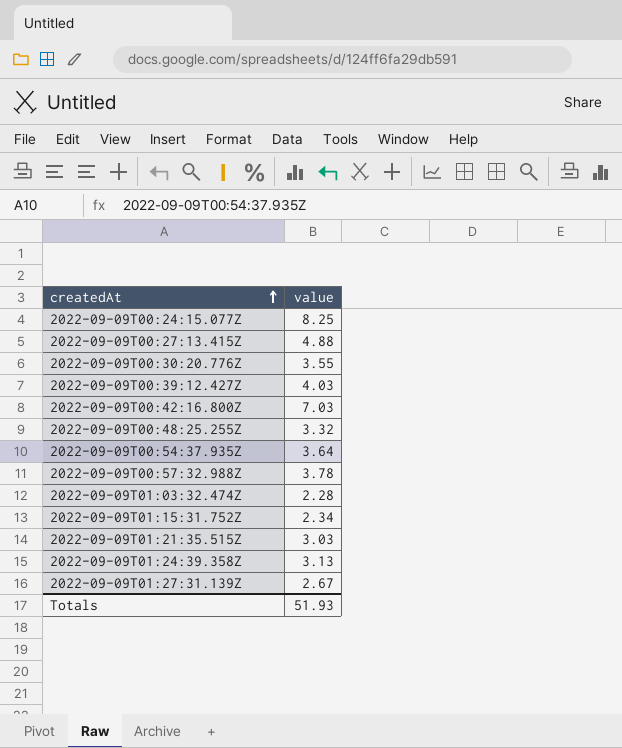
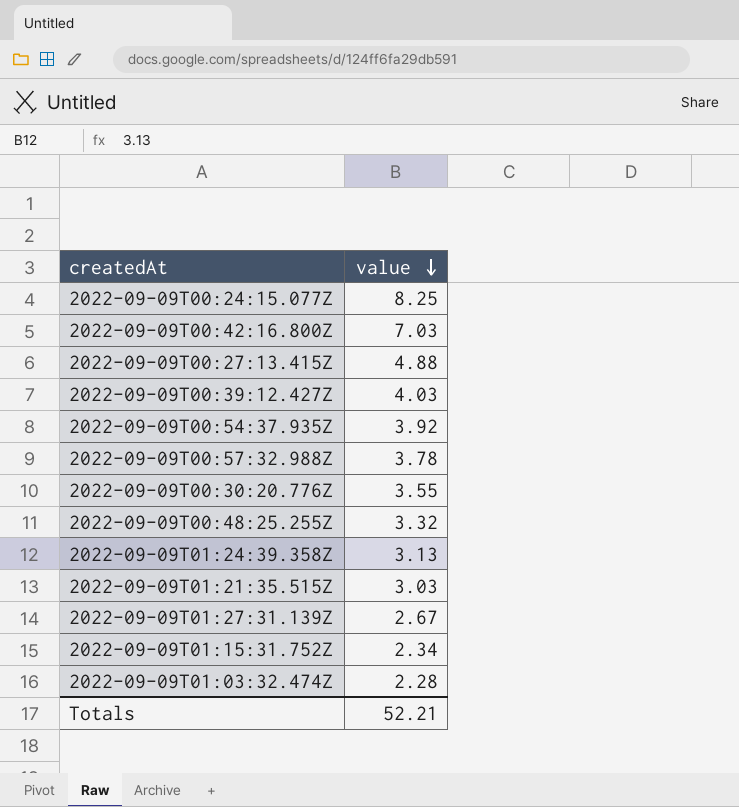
row order: createdAt ascending -> value descending
2022-09-09T00:54:37.935Z | value: 3.64 -> 3.92
Totals | value: 51.93 -> 52.21

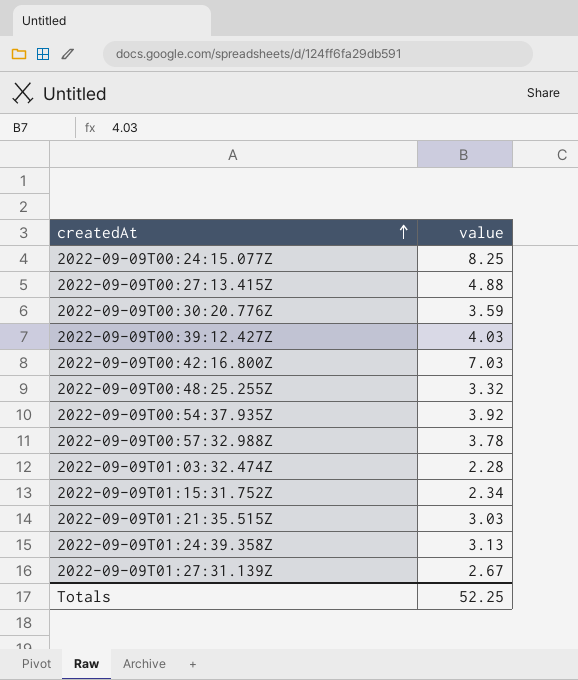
row order: value descending -> createdAt ascending
2022-09-09T00:30:20.776Z | value: 3.55 -> 3.59
Totals | value: 52.21 -> 52.25

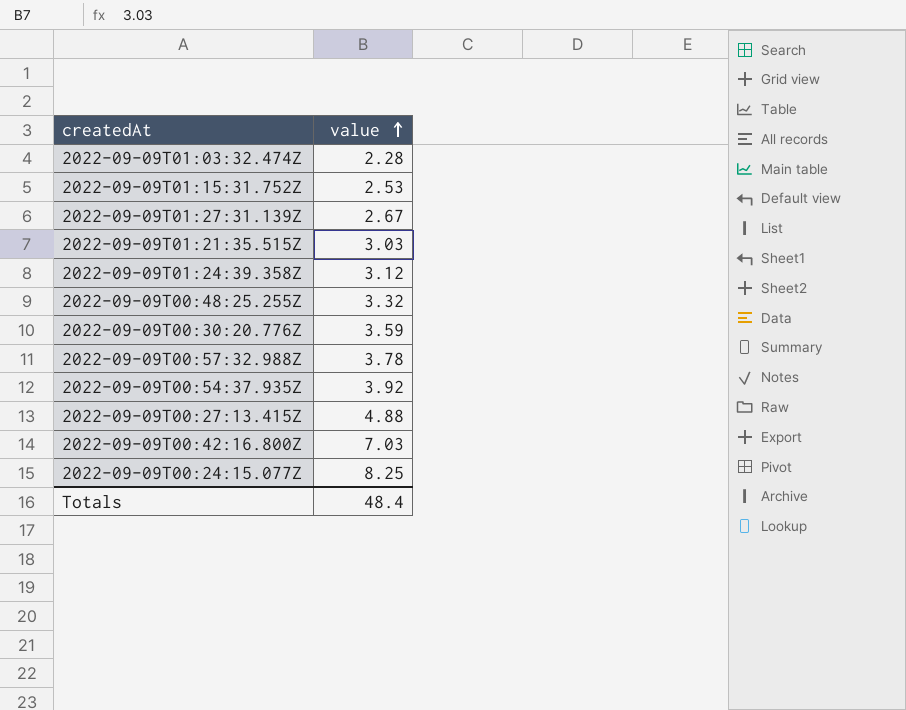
row order: createdAt ascending -> value ascending
row 2022-09-09T00:39:12.427Z: 4.03 -> none
2022-09-09T01:15:31.752Z | value: 2.34 -> 2.53
2022-09-09T01:24:39.358Z | value: 3.13 -> 3.12
Totals | value: 52.25 -> 48.4

